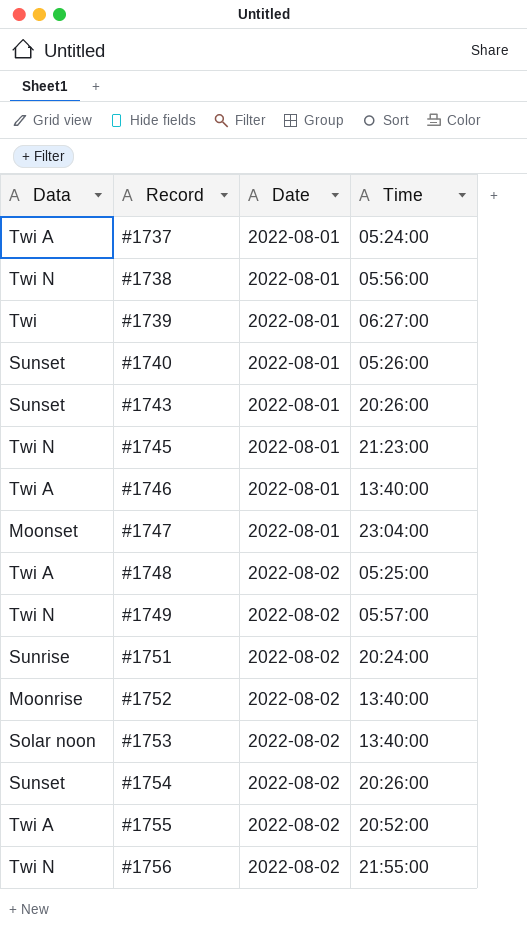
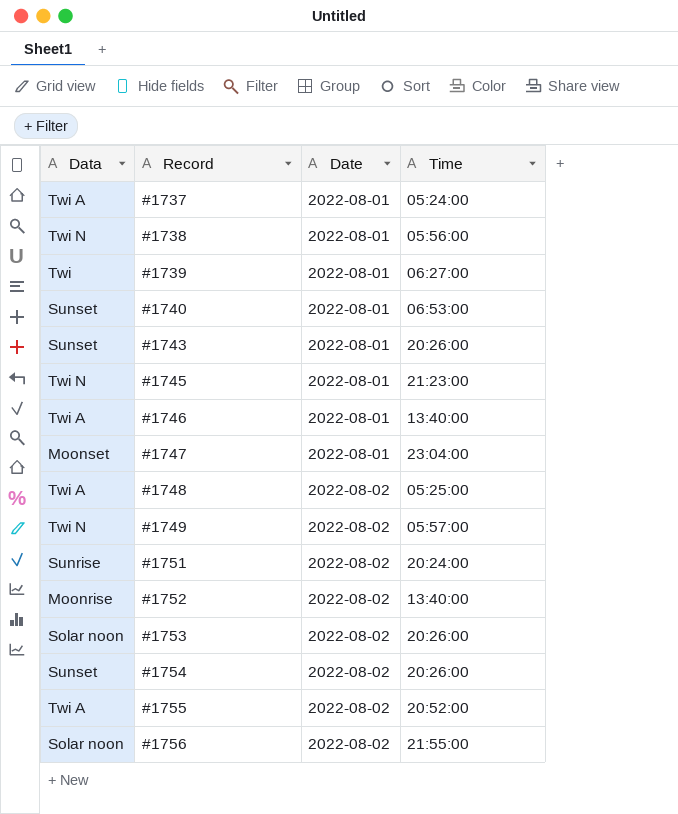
#1740 | Time: 05:26:00 -> 06:53:00
#1753 | Time: 13:40:00 -> 20:26:00
#1756 | Data: Twi N -> Solar noon

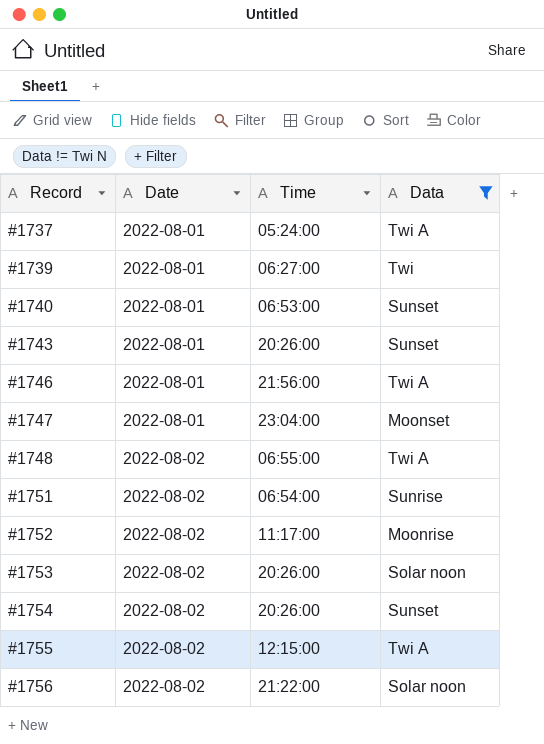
filter: none -> Data != Twi N
column Data | position: 1 -> 4
#1746 | Time: 13:40:00 -> 21:56:00
#1748 | Time: 05:25:00 -> 06:55:00
#1751 | Time: 20:24:00 -> 06:54:00
#1752 | Time: 13:40:00 -> 11:17:00
#1755 | Time: 20:52:00 -> 12:15:00
#1756 | Time: 21:55:00 -> 21:22:00

